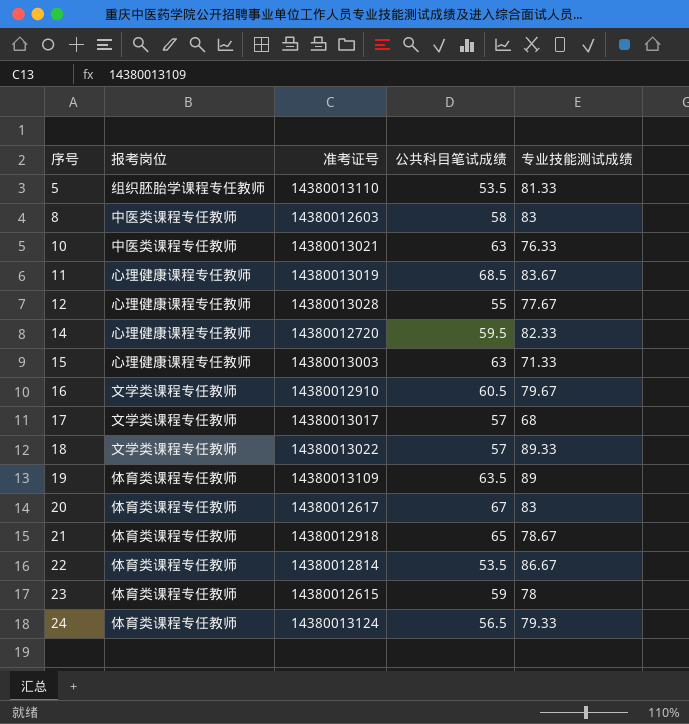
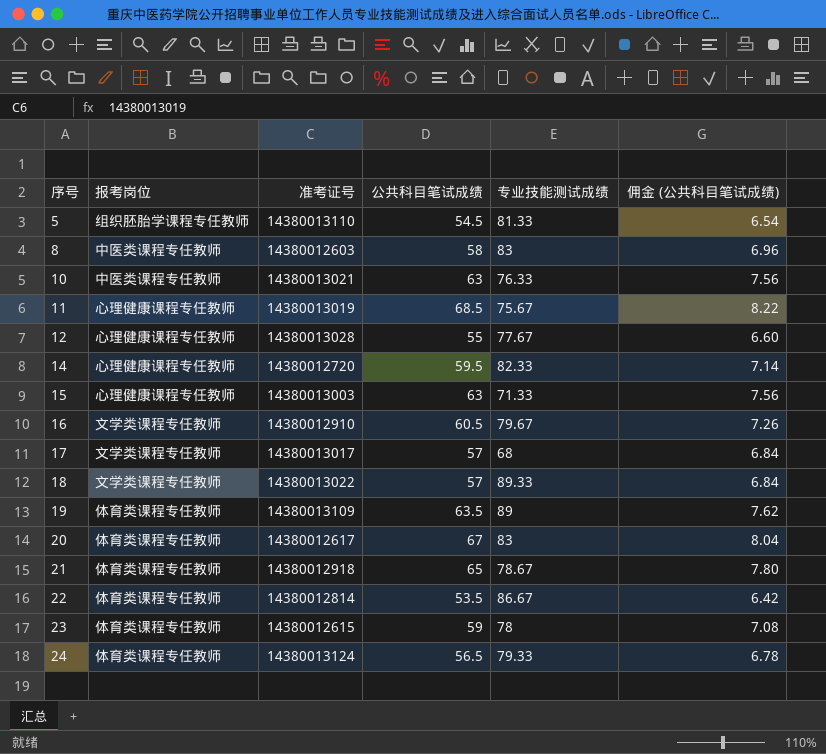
column 佣金 (公共科目笔试成绩) | formula: none -> [公共科目笔试成绩] * 0.12
5 | 公共科目笔试成绩: 53.5 -> 54.5
11 | 专业技能测试成绩: 83.67 -> 75.67

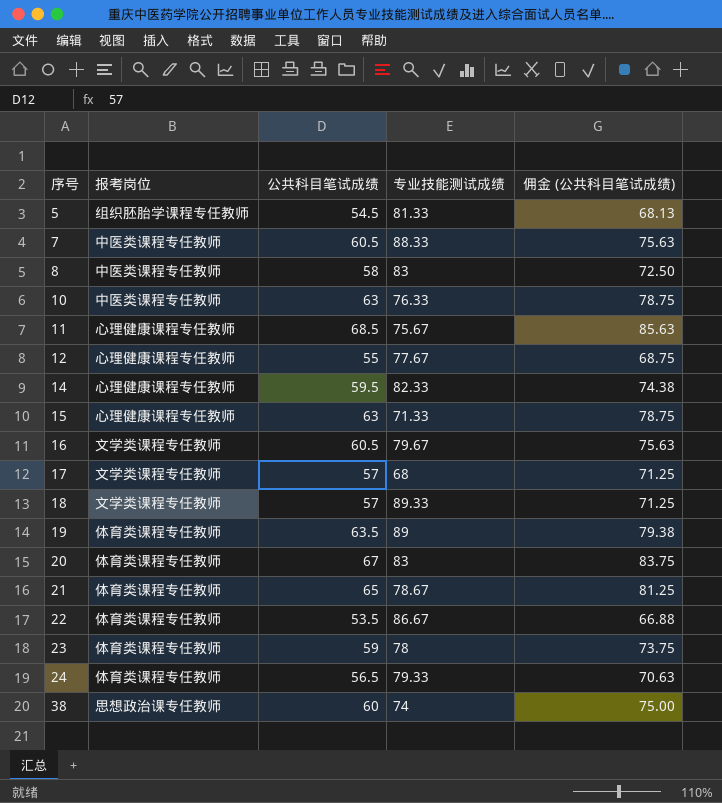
column 准考证号 | position: 3 -> none
column 佣金 (公共科目笔试成绩) | formula: [公共科目笔试成绩] * 0.12 -> [公共科目笔试成绩] * 1.25
row 7: none -> 中医类课程专任教师 | 60.5 | 88.33 | 75.63
row 38: none -> 思想政治课专任教师 | 60 | 74 | 75.00

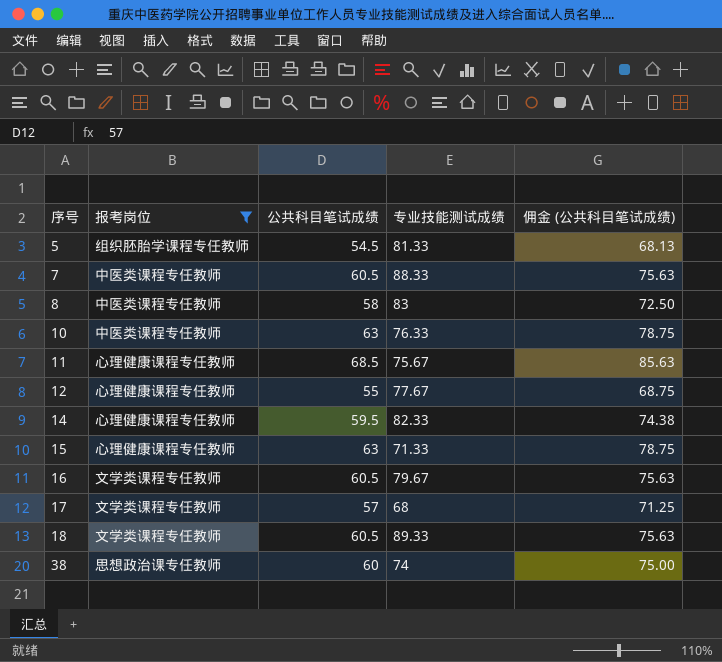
filter: none -> 报考岗位 != 体育类课程专任教师
18 | 公共科目笔试成绩: 57 -> 60.5
18 | 佣金 (公共科目笔试成绩): 71.25 -> 75.63

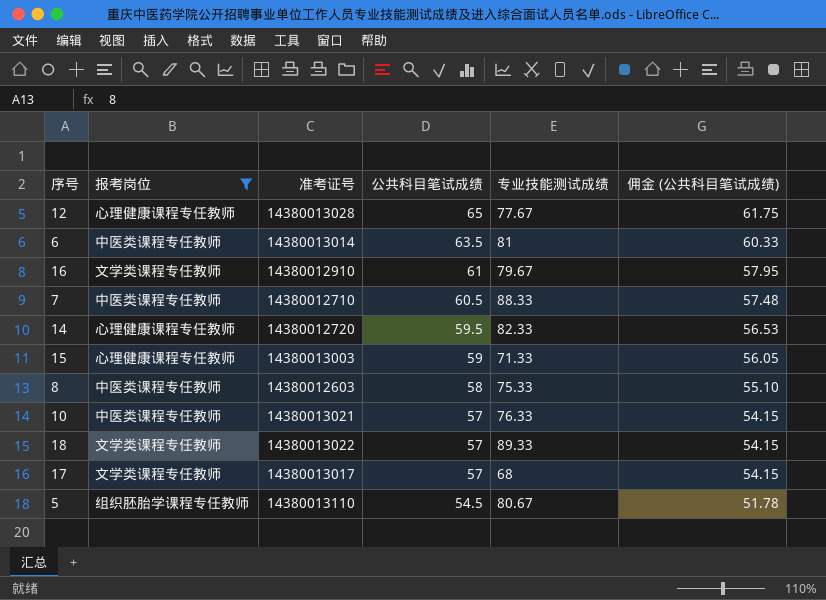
row order: 序号 ascending -> 公共科目笔试成绩 descending
column 准考证号 | position: none -> 3
column 佣金 (公共科目笔试成绩) | formula: [公共科目笔试成绩] * 1.25 -> [公共科目笔试成绩] * 0.95
row 11: 心理健康课程专任教师 | 68.5 | 75.67 | 85.63 -> none
row 38: 思想政治课专任教师 | 60 | 74 | 75.00 -> none
12 | 公共科目笔试成绩: 55 -> 65
row 6: none -> 中医类课程专任教师 | 14380013014 | 63.5 | 81 | 60.33
16 | 公共科目笔试成绩: 60.5 -> 61
15 | 公共科目笔试成绩: 63 -> 59
8 | 专业技能测试成绩: 83 -> 75.33
10 | 公共科目笔试成绩: 63 -> 57
18 | 公共科目笔试成绩: 60.5 -> 57
5 | 专业技能测试成绩: 81.33 -> 80.67

